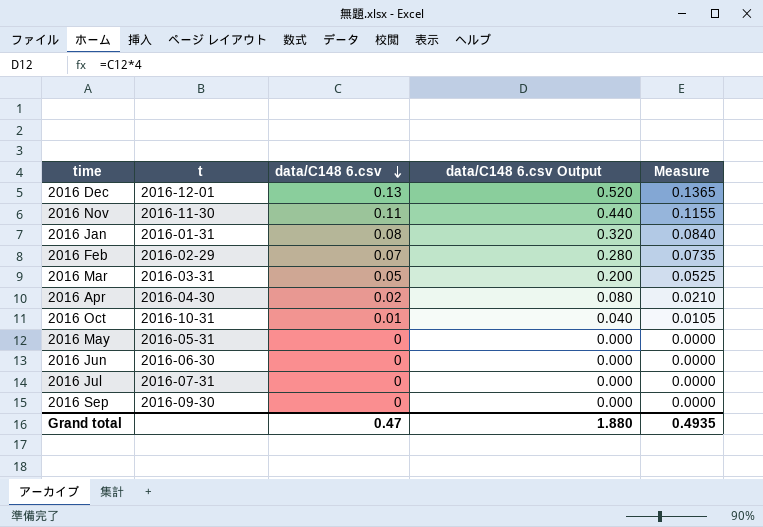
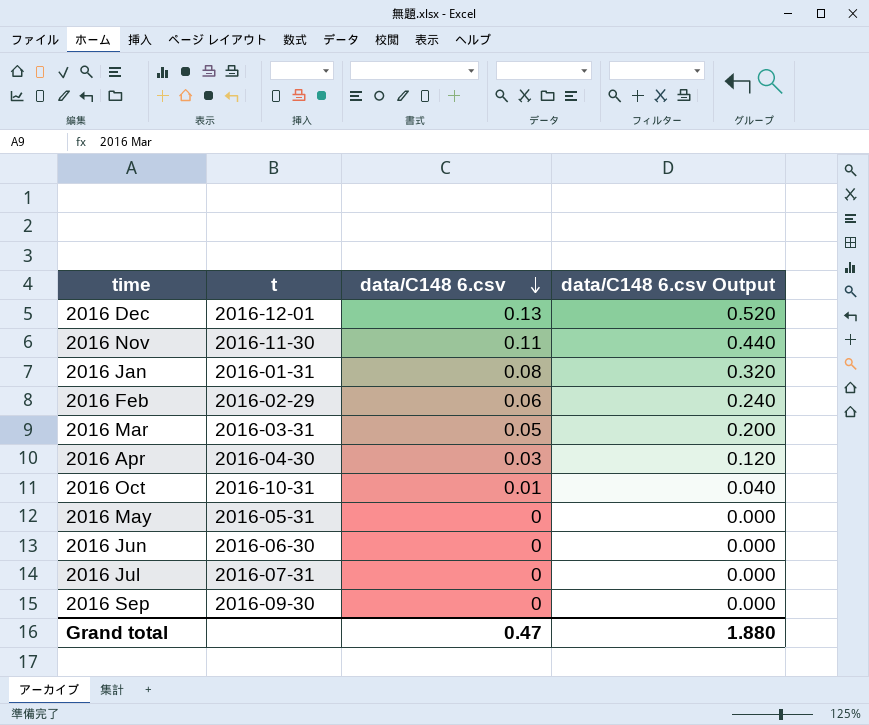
column Measure | formula: [data/C148 6.csv] * 1.05 -> none
2016 Feb | data/C148 6.csv: 0.07 -> 0.06
2016 Feb | data/C148 6.csv Output: 0.280 -> 0.240
2016 Apr | data/C148 6.csv: 0.02 -> 0.03
2016 Apr | data/C148 6.csv Output: 0.080 -> 0.120

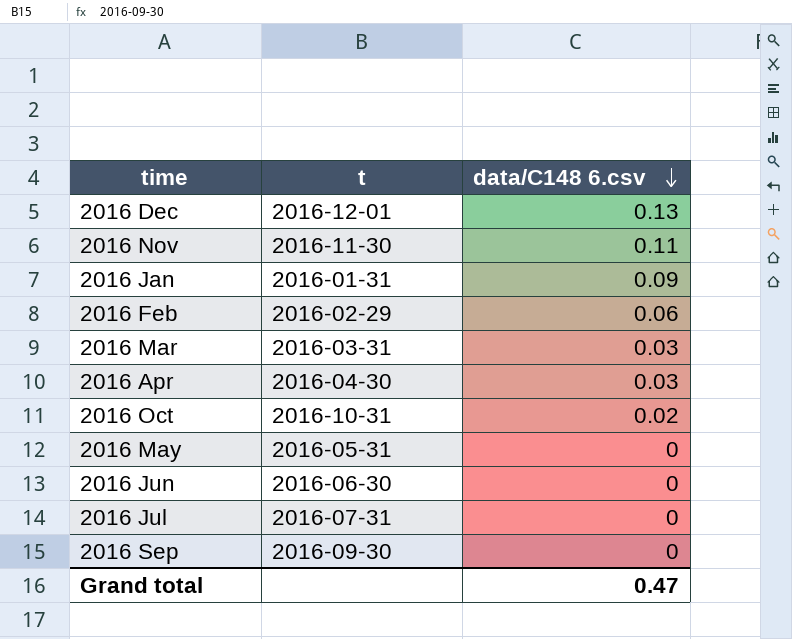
column data/C148 6.csv Output | formula: [data/C148 6.csv] * 4 -> none
2016 Jan | data/C148 6.csv: 0.08 -> 0.09
2016 Mar | data/C148 6.csv: 0.05 -> 0.03
2016 Oct | data/C148 6.csv: 0.01 -> 0.02

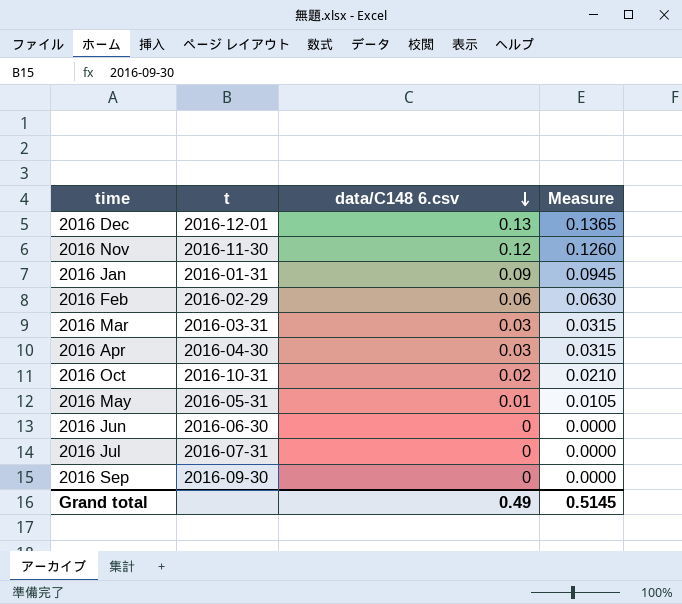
column Measure | formula: none -> [data/C148 6.csv] * 1.05
2016 Nov | data/C148 6.csv: 0.11 -> 0.12
2016 May | data/C148 6.csv: 0 -> 0.01
Grand total | data/C148 6.csv: 0.47 -> 0.49

